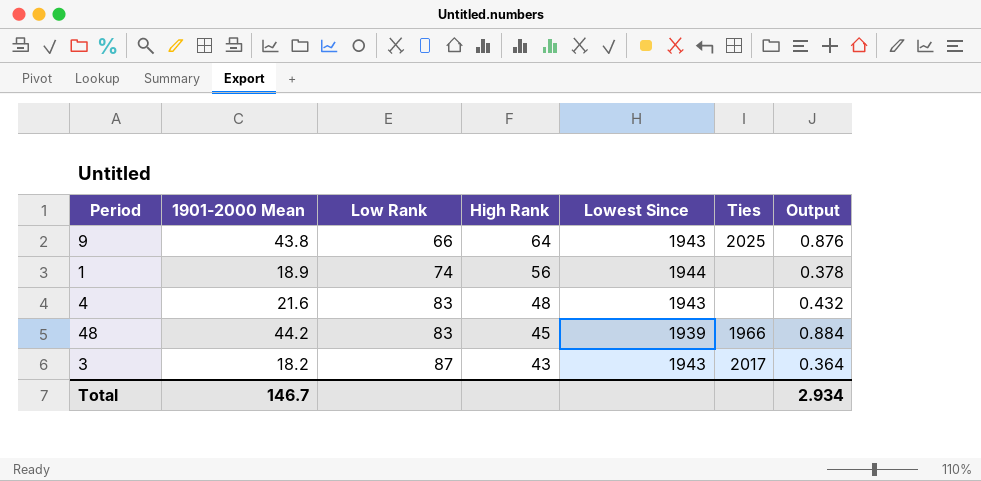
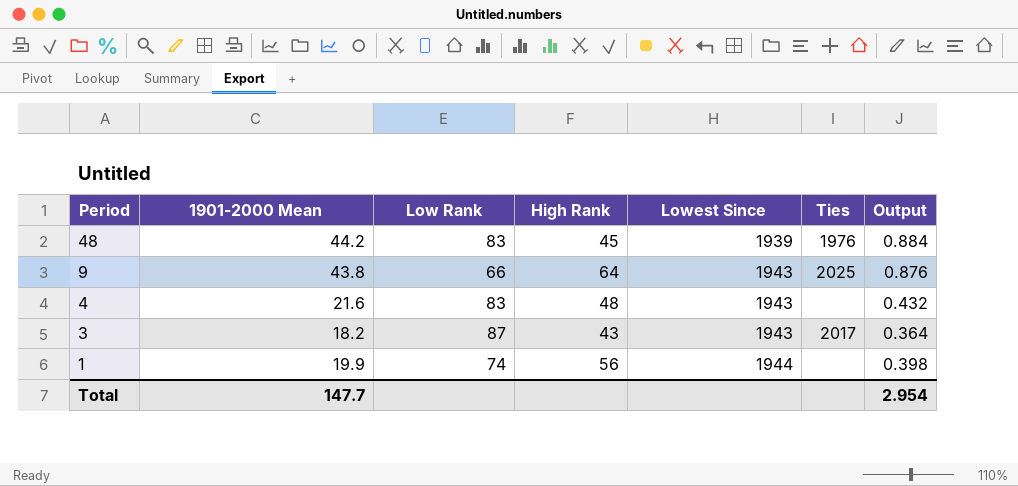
row order: Low Rank ascending -> Period descending
48 | Ties: 1966 -> 1976
1 | 1901-2000 Mean: 18.9 -> 19.9
1 | Output: 0.378 -> 0.398
Total | 1901-2000 Mean: 146.7 -> 147.7
Total | Output: 2.934 -> 2.954

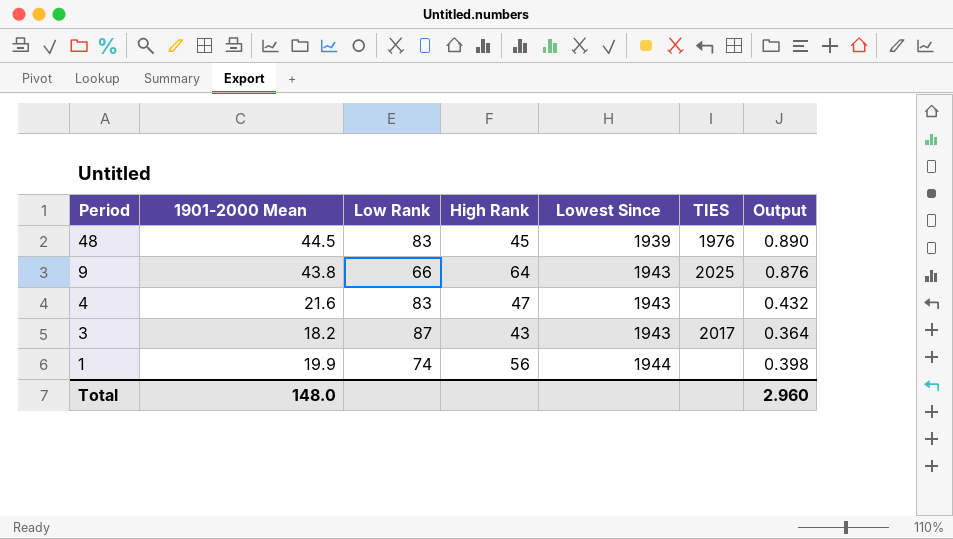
column name: Ties -> TIES
48 | 1901-2000 Mean: 44.2 -> 44.5
48 | Output: 0.884 -> 0.890
4 | High Rank: 48 -> 47
Total | 1901-2000 Mean: 147.7 -> 148.0
Total | Output: 2.954 -> 2.960

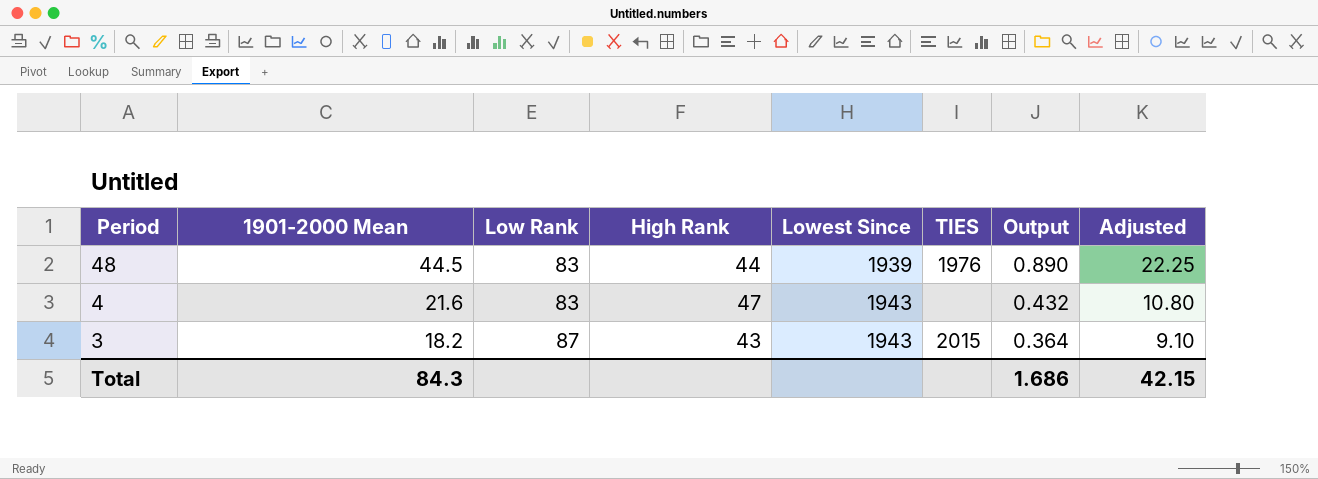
column Adjusted | formula: none -> [1901-2000 Mean] * 0.5
row 9: 43.8 | 66 | 64 | 1943 | 2025 | 0.876 -> none
row 1: 19.9 | 74 | 56 | 1944 | none | 0.398 -> none
48 | High Rank: 45 -> 44
3 | TIES: 2017 -> 2015
Total | 1901-2000 Mean: 148.0 -> 84.3
Total | Output: 2.960 -> 1.686

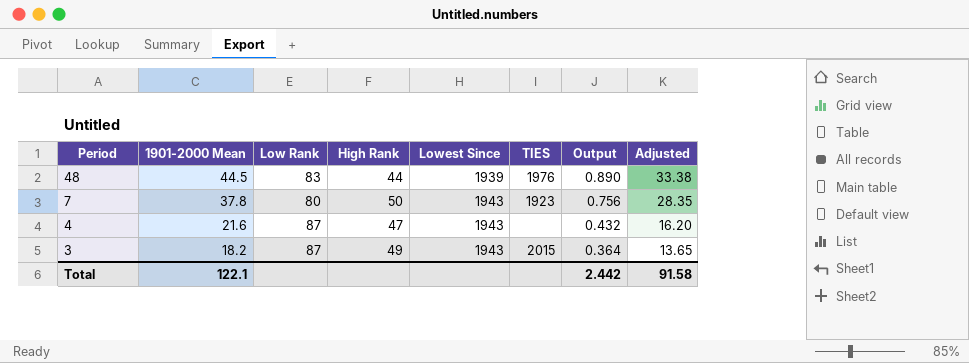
column Adjusted | formula: [1901-2000 Mean] * 0.5 -> [1901-2000 Mean] * 0.75
row 7: none -> 37.8 | 80 | 50 | 1943 | 1923 | 0.756 | 28.35
4 | Low Rank: 83 -> 87
3 | High Rank: 43 -> 49
Total | 1901-2000 Mean: 84.3 -> 122.1
Total | Output: 1.686 -> 2.442
Total | Adjusted: 42.15 -> 91.58

